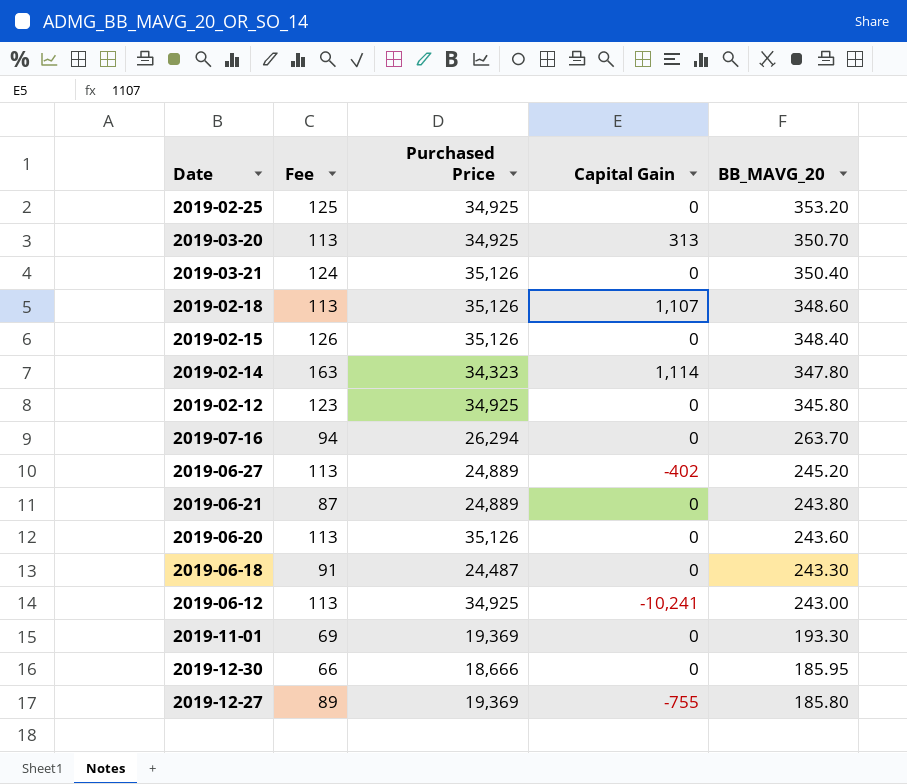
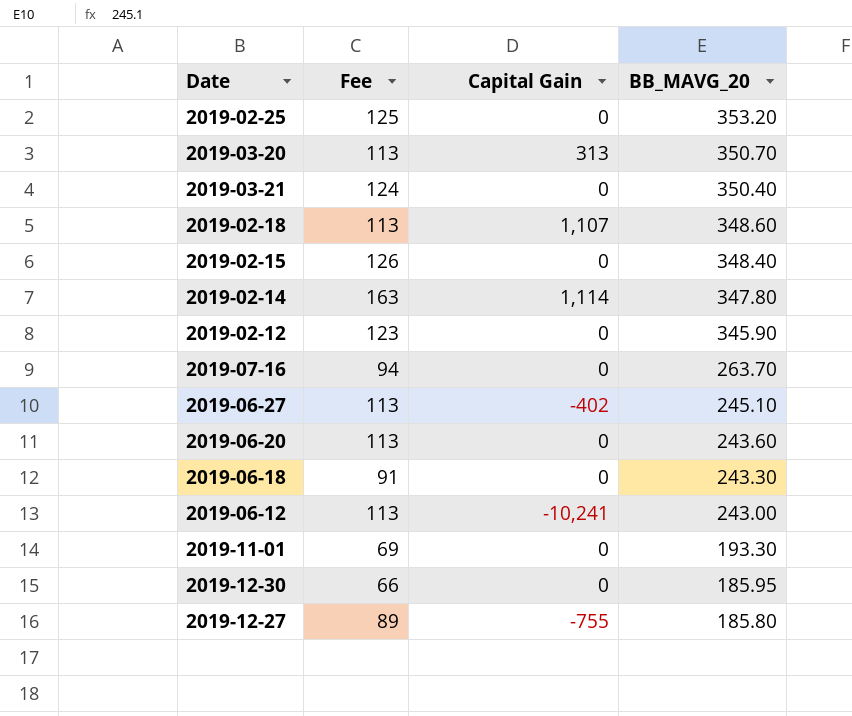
column Purchased Price | position: 3 -> none
row 2019-06-21: 87 | 24,889 | 0 | 243.80 -> none
2019-02-12 | BB_MAVG_20: 345.80 -> 345.90
2019-06-27 | BB_MAVG_20: 245.20 -> 245.10

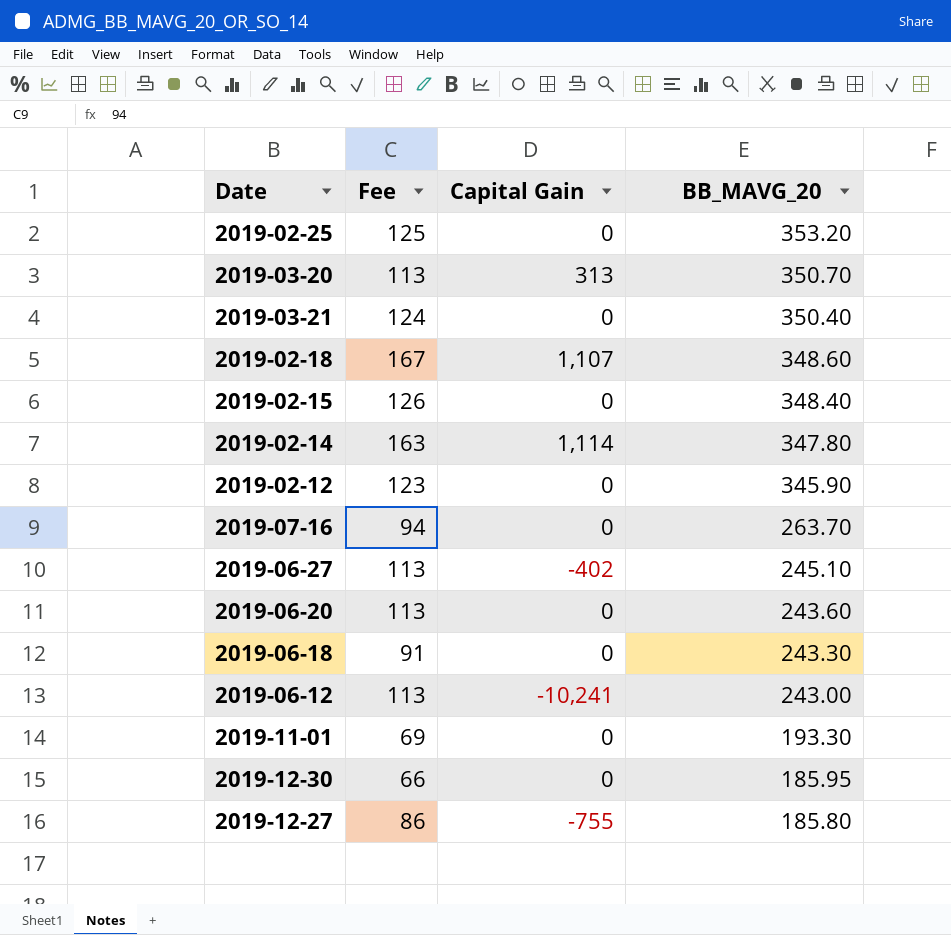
2019-02-18 | Fee: 113 -> 167
2019-12-27 | Fee: 89 -> 86

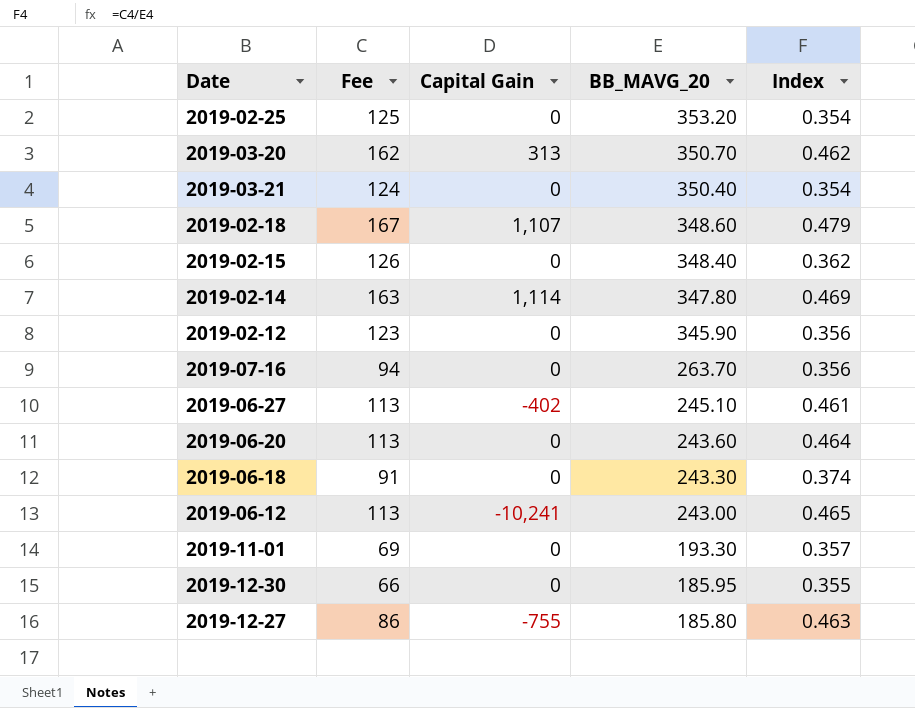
column Index | formula: none -> [Fee] / [BB_MAVG_20]
2019-03-20 | Fee: 113 -> 162

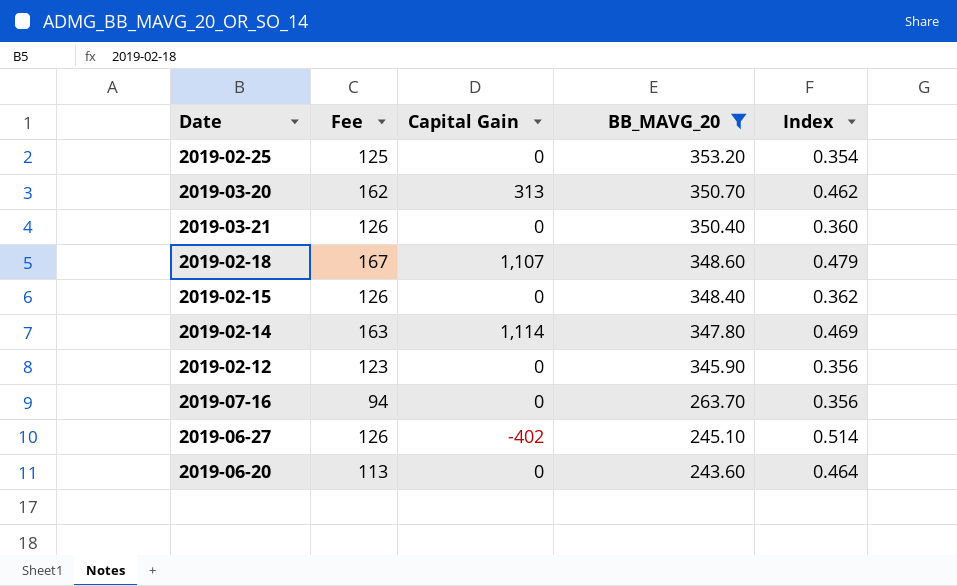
filter: none -> BB_MAVG_20 >= 243.60
2019-03-21 | Fee: 124 -> 126
2019-03-21 | Index: 0.354 -> 0.360
2019-06-27 | Fee: 113 -> 126
2019-06-27 | Index: 0.461 -> 0.514

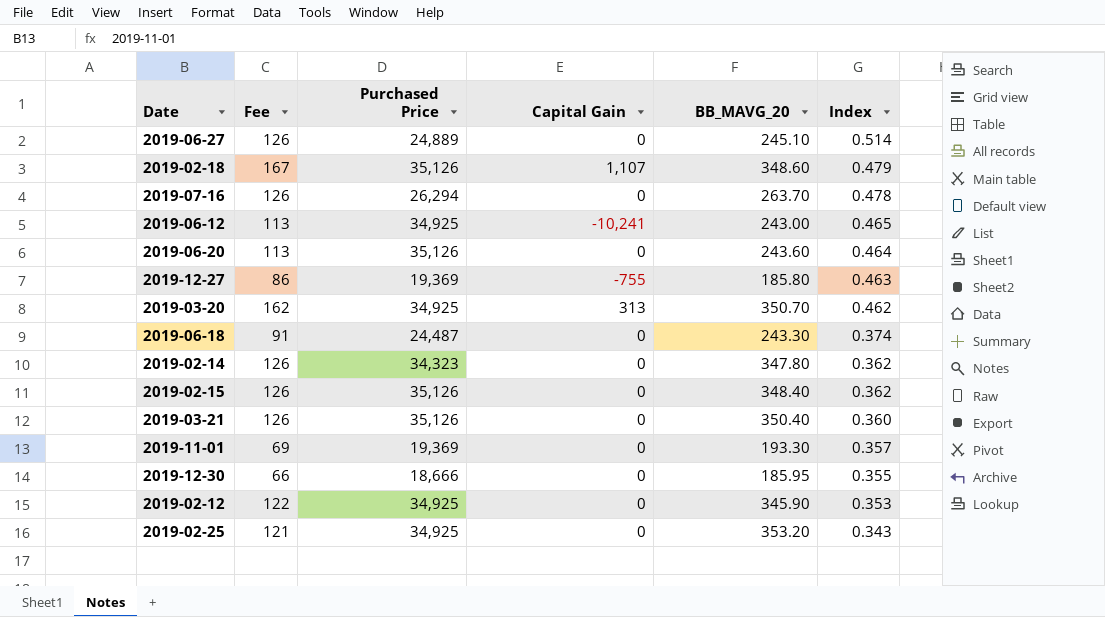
filter: BB_MAVG_20 >= 243.60 -> none
row order: BB_MAVG_20 descending -> Index descending
column Purchased Price | position: none -> 3
2019-06-27 | Capital Gain: -402 -> 0
2019-07-16 | Fee: 94 -> 126
2019-07-16 | Index: 0.356 -> 0.478
2019-02-14 | Fee: 163 -> 126
2019-02-14 | Capital Gain: 1,114 -> 0
2019-02-14 | Index: 0.469 -> 0.362
2019-02-12 | Fee: 123 -> 122
2019-02-12 | Index: 0.356 -> 0.353
2019-02-25 | Fee: 125 -> 121
2019-02-25 | Index: 0.354 -> 0.343

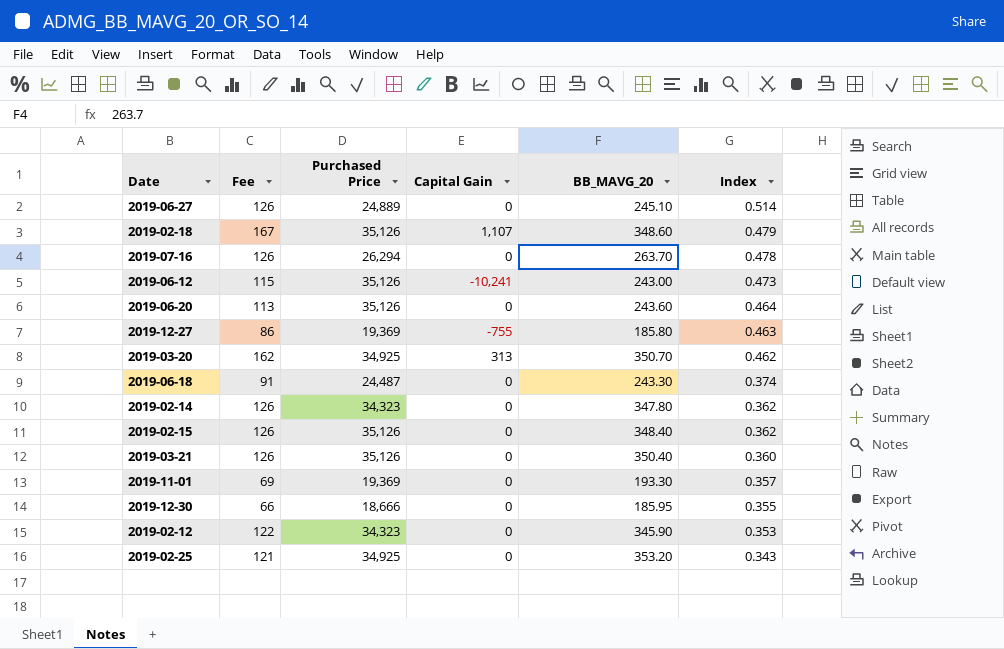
2019-06-12 | Fee: 113 -> 115
2019-06-12 | Purchased Price: 34,925 -> 35,126
2019-06-12 | Index: 0.465 -> 0.473
2019-02-12 | Purchased Price: 34,925 -> 34,323

